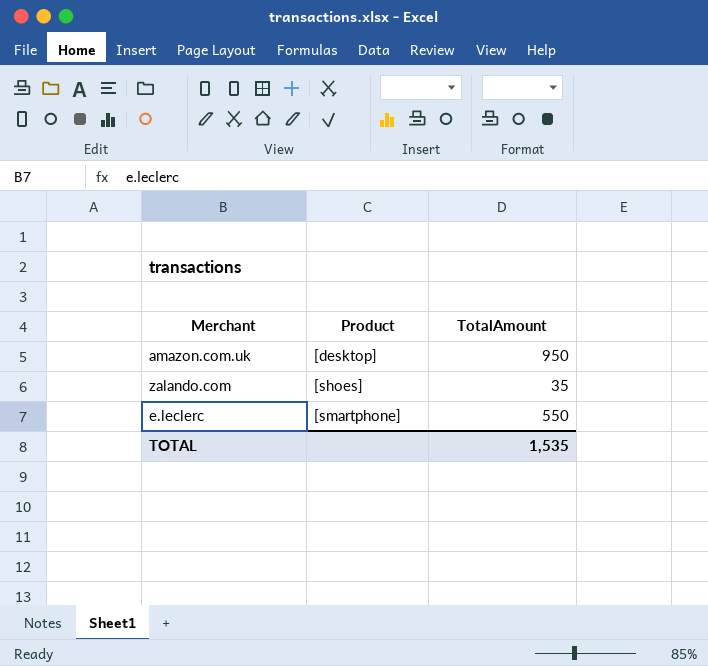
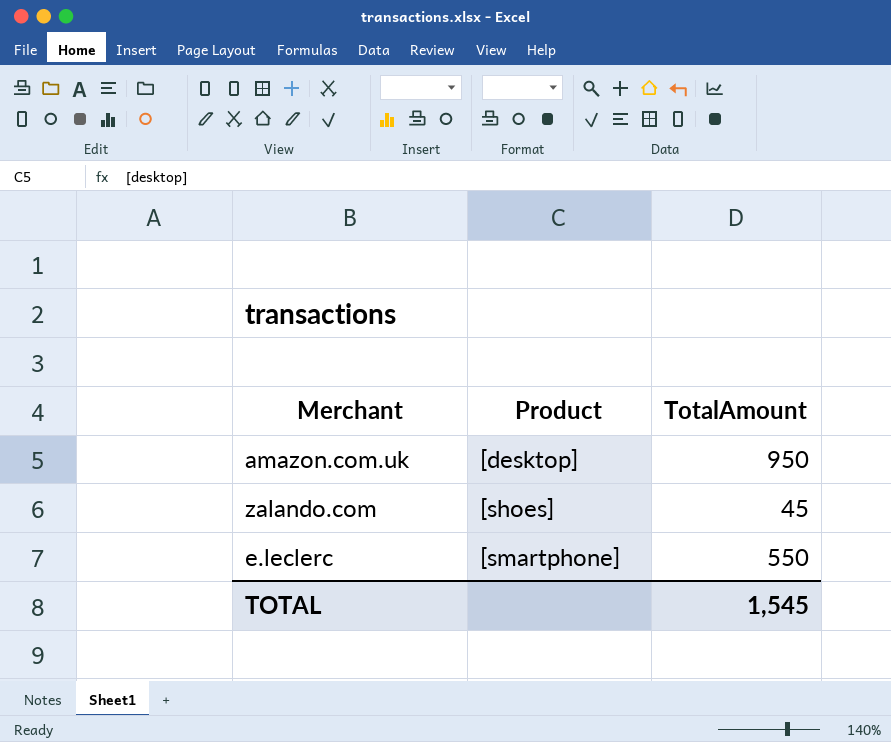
zalando.com | TotalAmount: 35 -> 45
TOTAL | TotalAmount: 1,535 -> 1,545

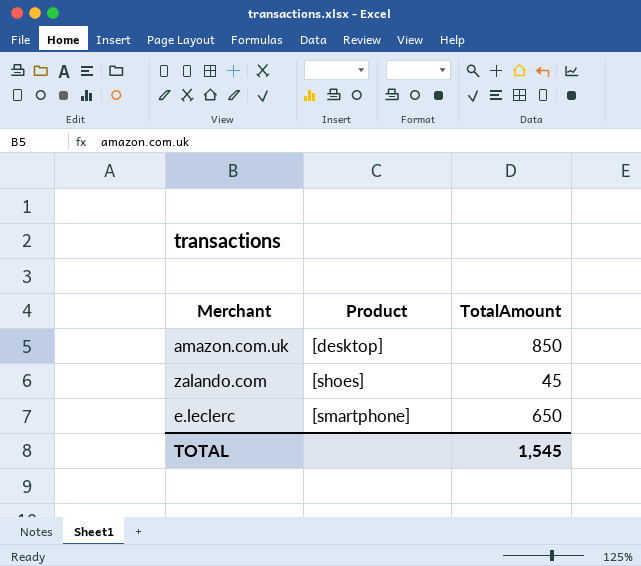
amazon.com.uk | TotalAmount: 950 -> 850
e.leclerc | TotalAmount: 550 -> 650

